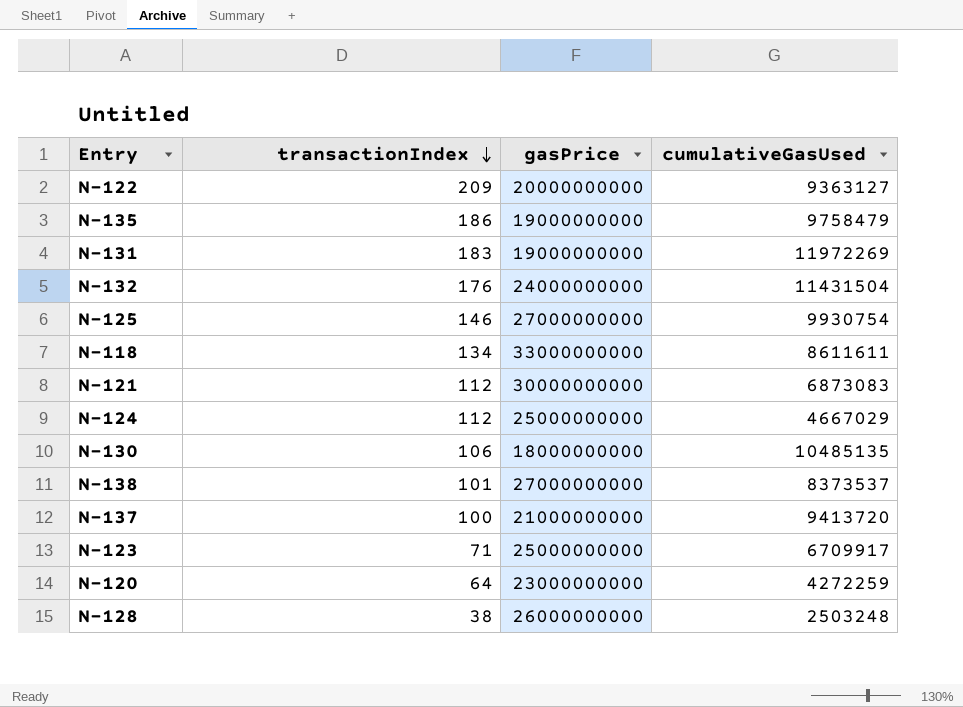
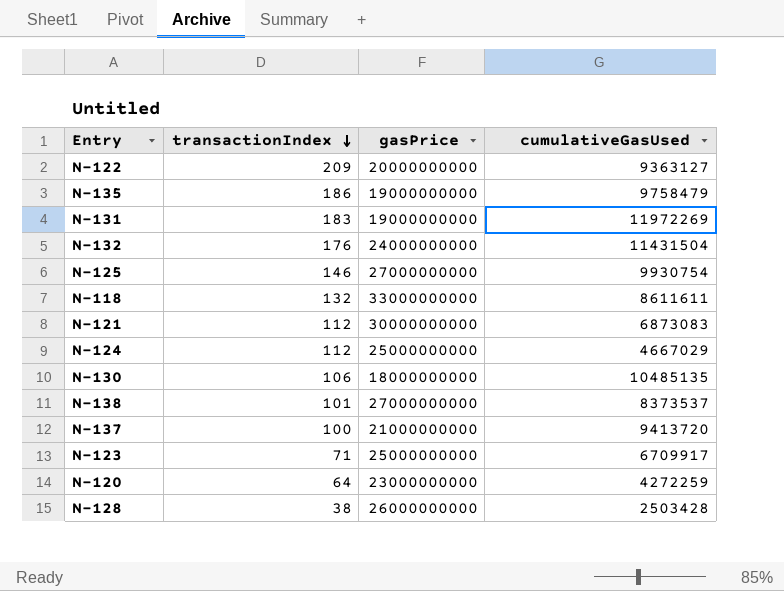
N-118 | transactionIndex: 134 -> 132
N-128 | cumulativeGasUsed: 2503248 -> 2503428

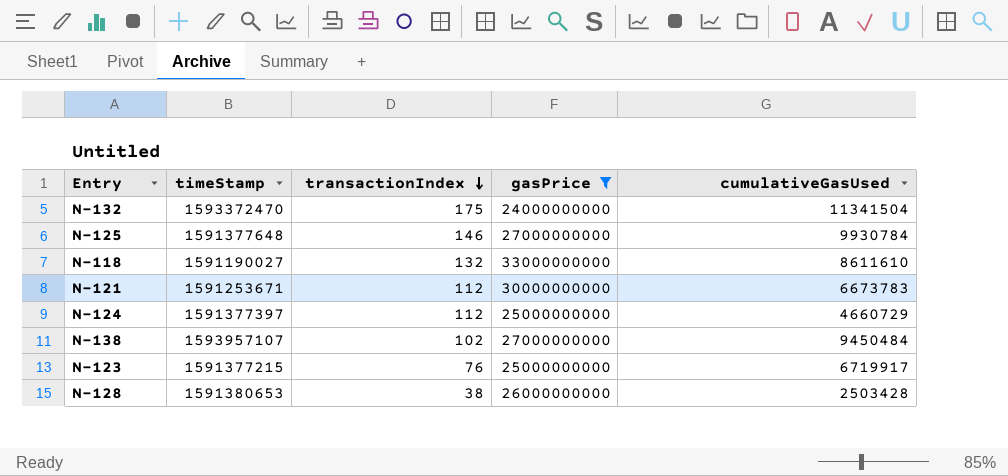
filter: none -> gasPrice >= 24000000000
column timeStamp | position: none -> 2
N-132 | transactionIndex: 176 -> 175
N-132 | cumulativeGasUsed: 11431504 -> 11341504
N-125 | cumulativeGasUsed: 9930754 -> 9930784
N-118 | cumulativeGasUsed: 8611611 -> 8611610
N-121 | cumulativeGasUsed: 6873083 -> 6673783
N-124 | cumulativeGasUsed: 4667029 -> 4660729
N-138 | transactionIndex: 101 -> 102
N-138 | cumulativeGasUsed: 8373537 -> 9450484
N-123 | transactionIndex: 71 -> 76
N-123 | cumulativeGasUsed: 6709917 -> 6719917

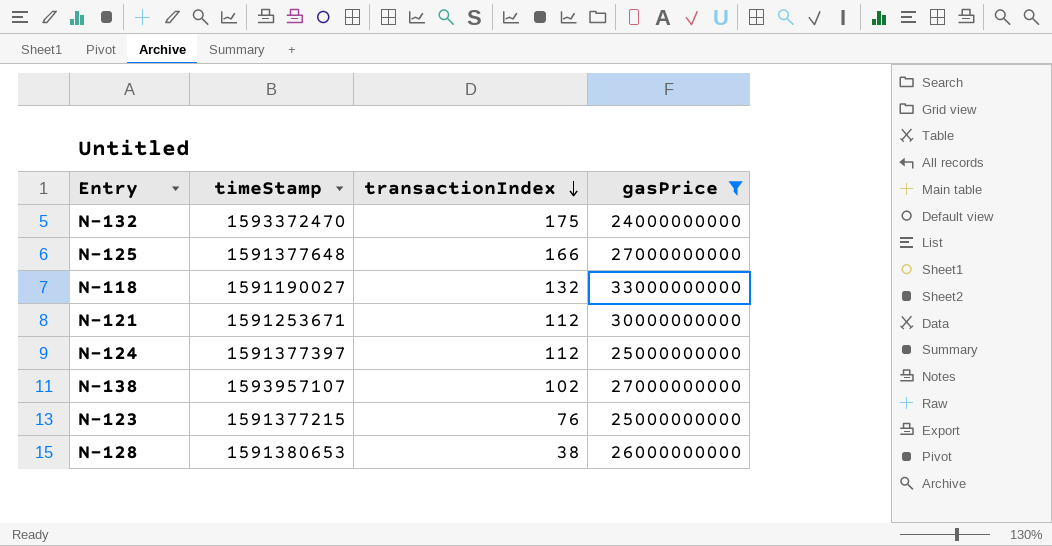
column cumulativeGasUsed | position: 5 -> none
N-125 | transactionIndex: 146 -> 166

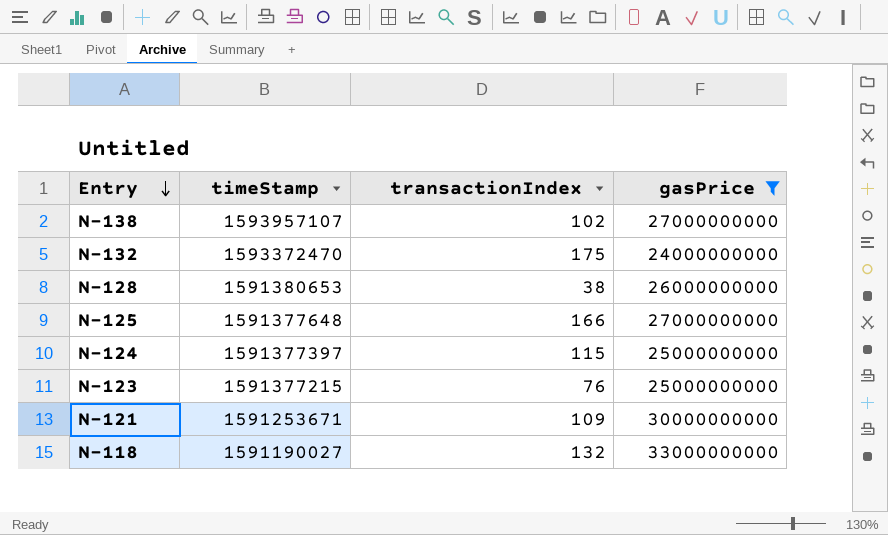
row order: transactionIndex descending -> Entry descending
N-124 | transactionIndex: 112 -> 115
N-121 | transactionIndex: 112 -> 109

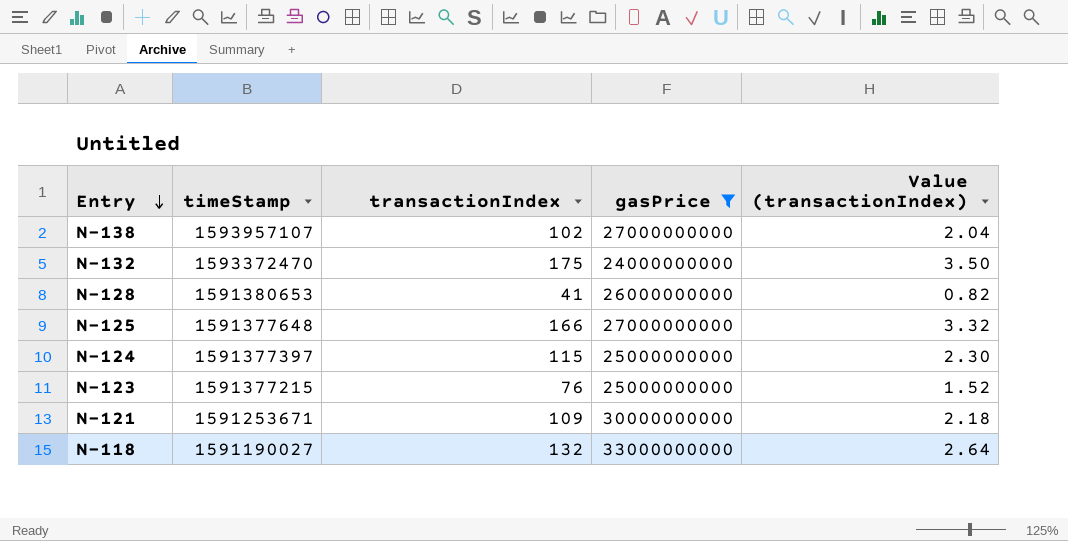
column Value (transactionIndex) | formula: none -> [transactionIndex] * 0.02
N-128 | transactionIndex: 38 -> 41

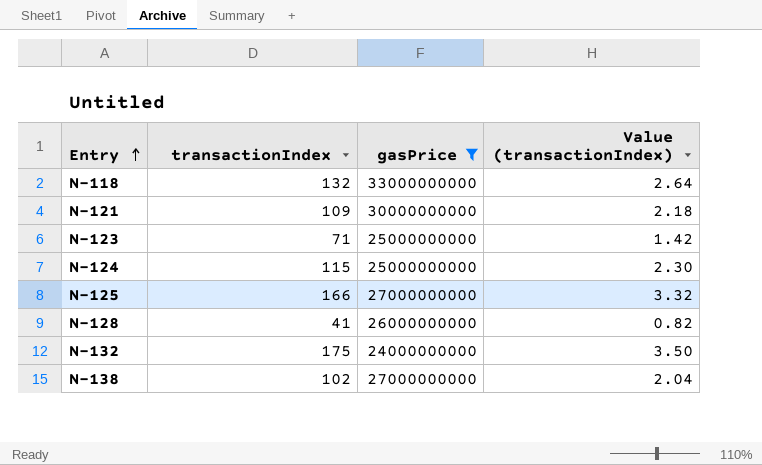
row order: Entry descending -> Entry ascending
column timeStamp | position: 2 -> none
N-123 | transactionIndex: 76 -> 71
N-123 | Value (transactionIndex): 1.52 -> 1.42

